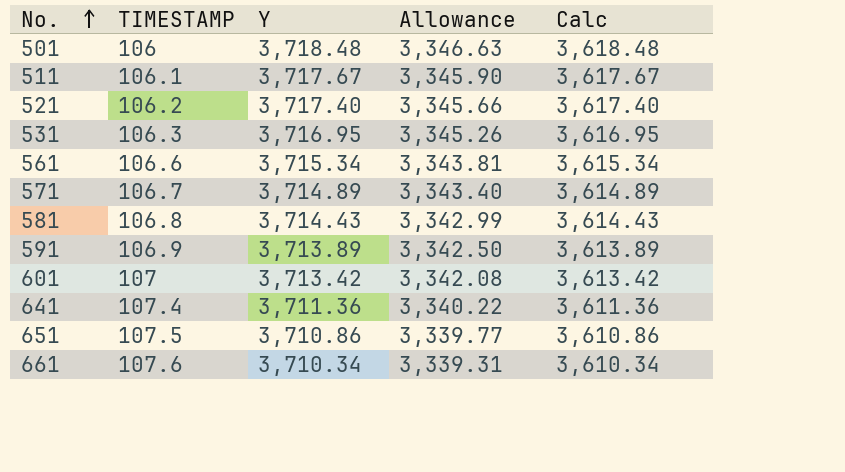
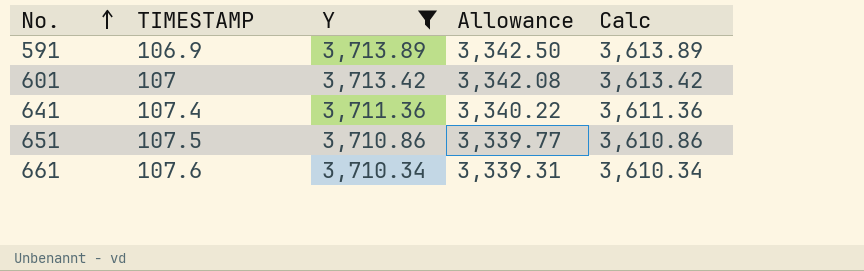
filter: none -> Y <= 3,713.89

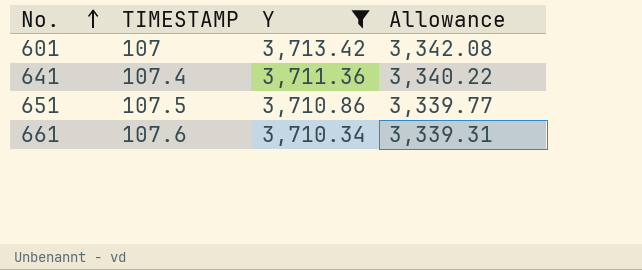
column Calc | formula: [Y] - 100 -> none
row 591: 106.9 | 3,713.89 | 3,342.50 | 3,613.89 -> none

